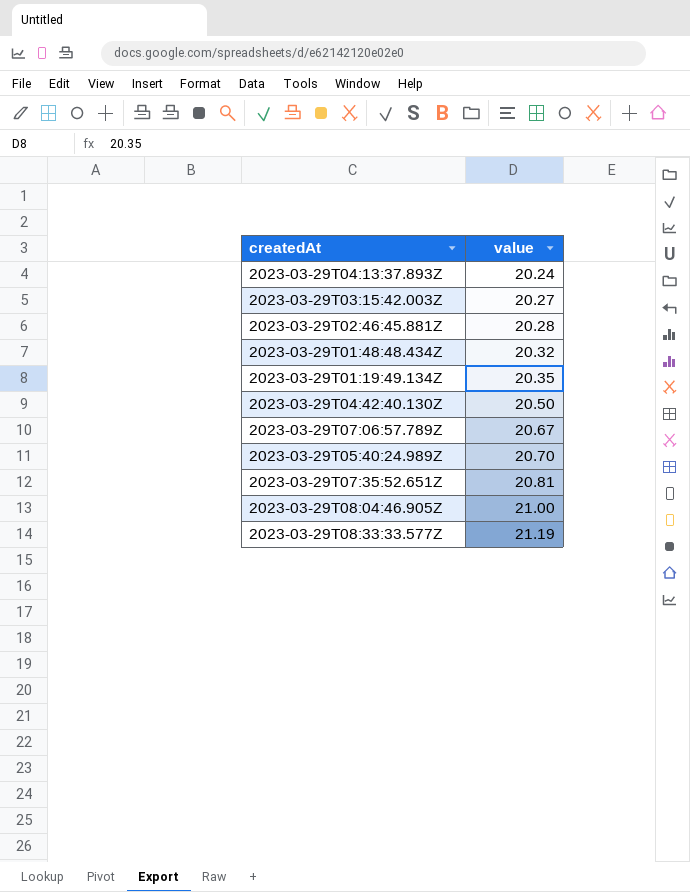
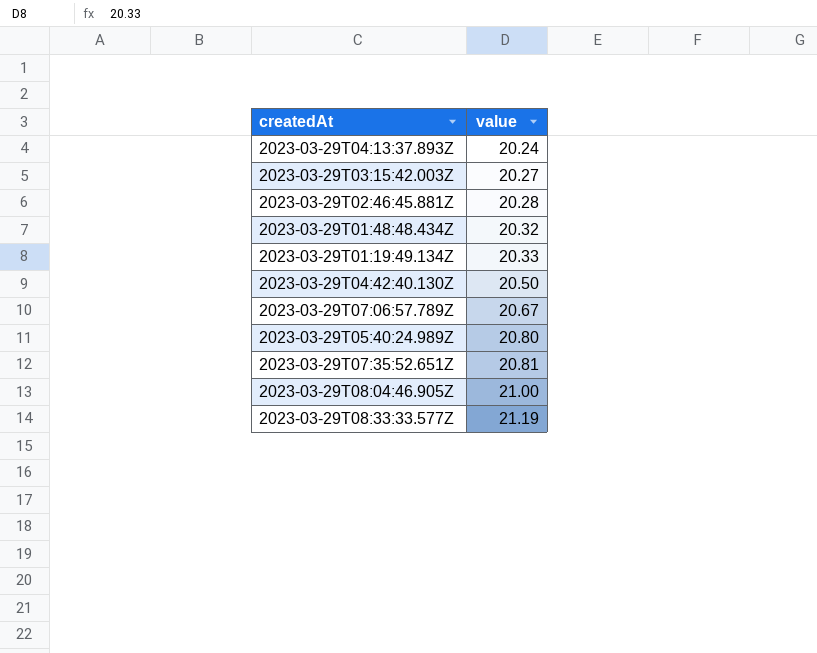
2023-03-29T01:19:49.134Z | value: 20.35 -> 20.33
2023-03-29T05:40:24.989Z | value: 20.70 -> 20.80

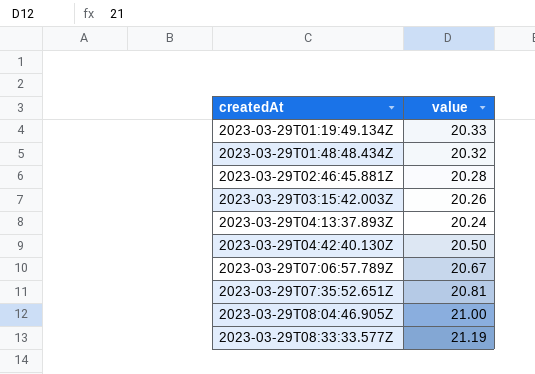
row order: value ascending -> createdAt ascending
row 2023-03-29T05:40:24.989Z: 20.80 -> none
2023-03-29T03:15:42.003Z | value: 20.27 -> 20.26

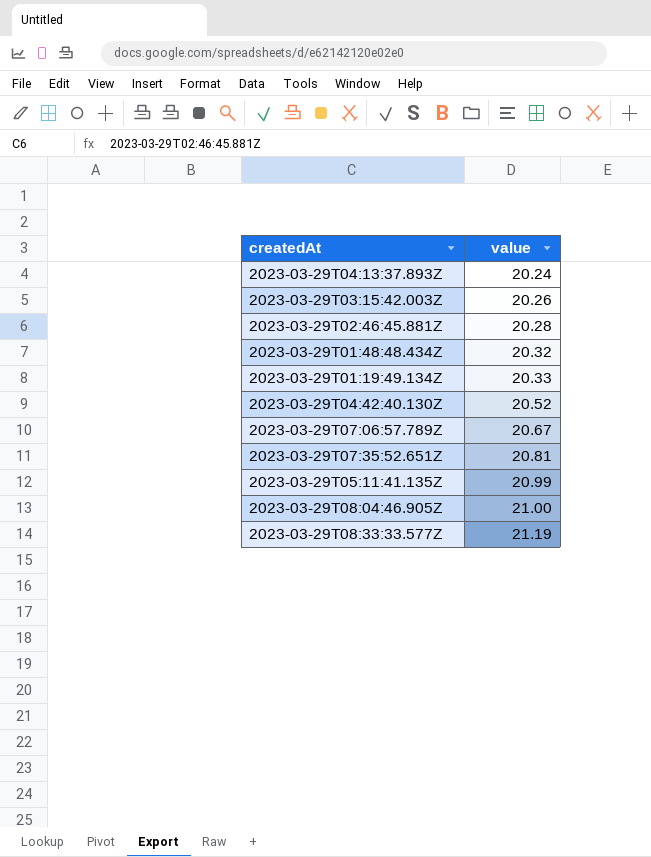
row order: createdAt ascending -> value ascending
2023-03-29T04:42:40.130Z | value: 20.50 -> 20.52
row 2023-03-29T05:11:41.135Z: none -> 20.99

